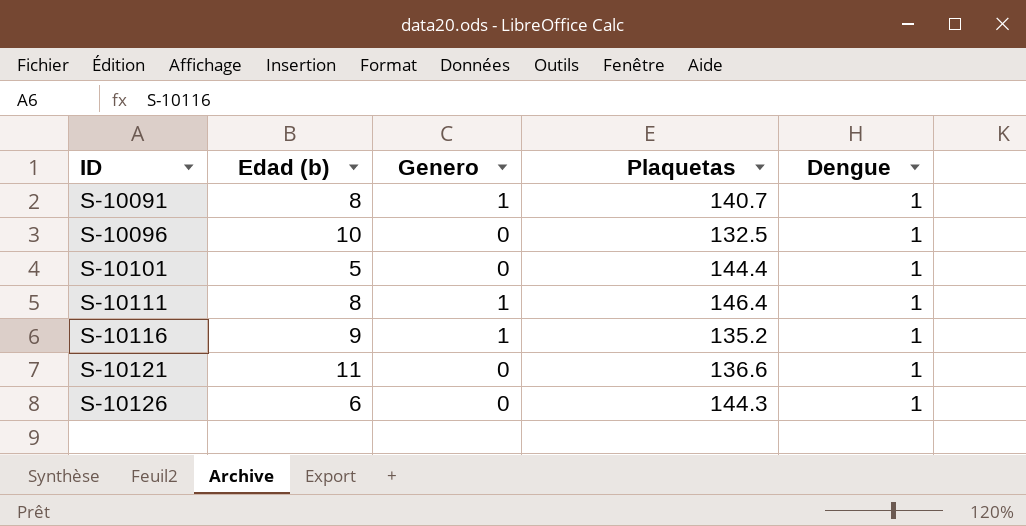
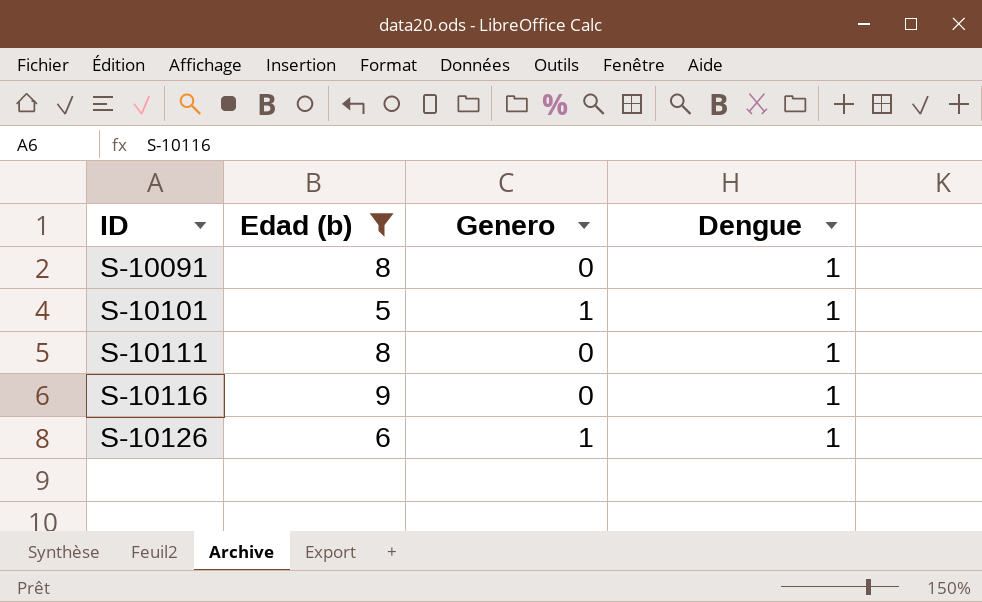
filter: none -> Edad (b) <= 9
column Plaquetas | position: 4 -> none
S-10091 | Genero: 1 -> 0
S-10101 | Genero: 0 -> 1
S-10111 | Genero: 1 -> 0
S-10116 | Genero: 1 -> 0
S-10126 | Genero: 0 -> 1

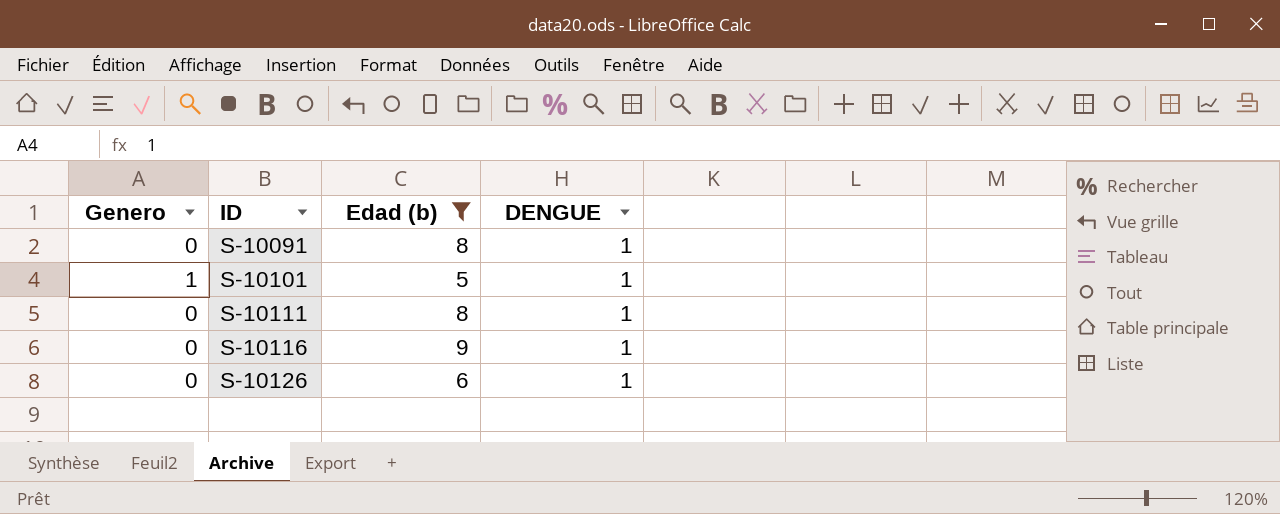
column Genero | position: 3 -> 1
column name: Dengue -> DENGUE
S-10126 | Genero: 1 -> 0

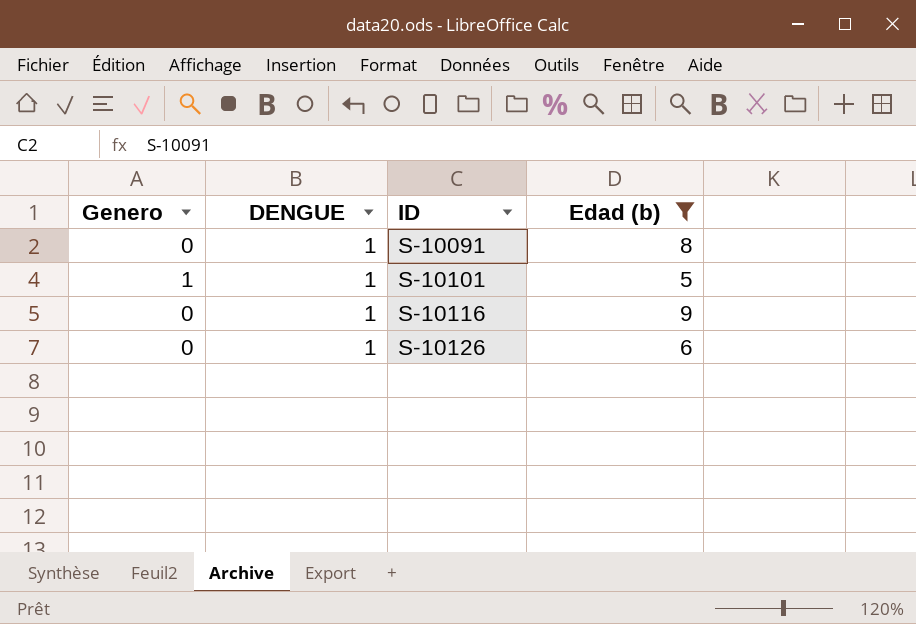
column DENGUE | position: 4 -> 2
row S-10111: 0 | 8 | 1 -> none

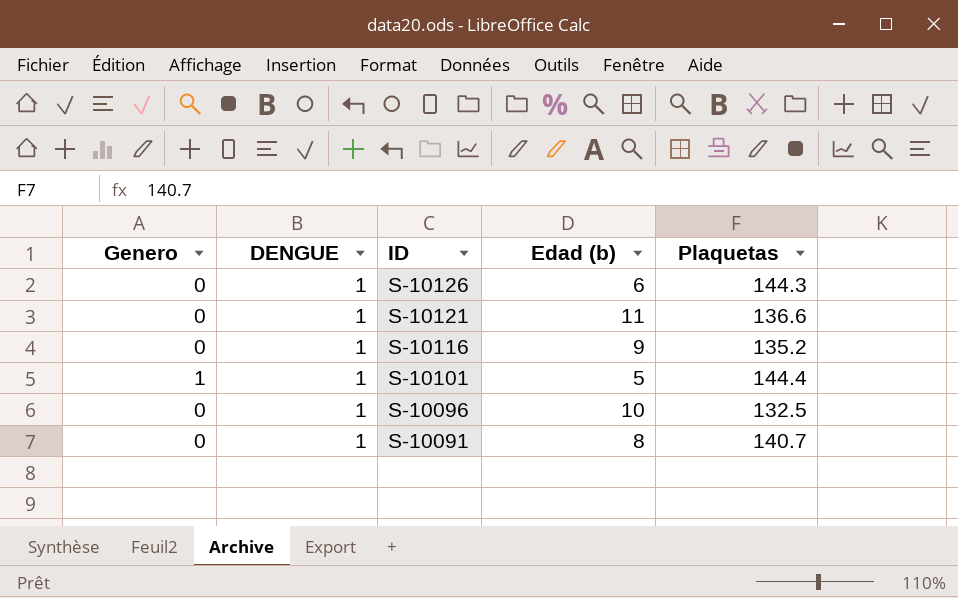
filter: Edad (b) <= 9 -> none
row order: ID ascending -> ID descending
column Plaquetas | position: none -> 5

